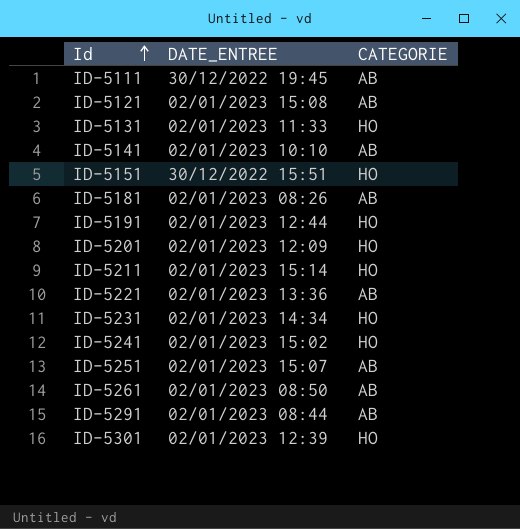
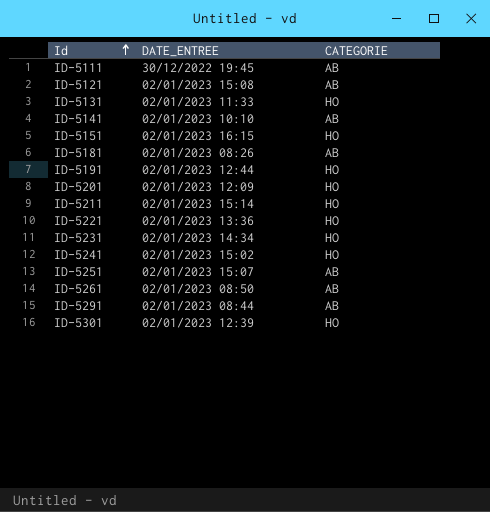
ID-5151 | DATE_ENTREE: 30/12/2022 15:51 -> 02/01/2023 16:15
ID-5221 | CATEGORIE: AB -> HO

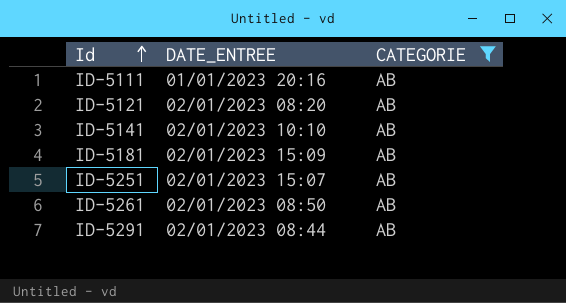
filter: none -> CATEGORIE = AB
ID-5111 | DATE_ENTREE: 30/12/2022 19:45 -> 01/01/2023 20:16
ID-5121 | DATE_ENTREE: 02/01/2023 15:08 -> 02/01/2023 08:20
ID-5181 | DATE_ENTREE: 02/01/2023 08:26 -> 02/01/2023 15:09

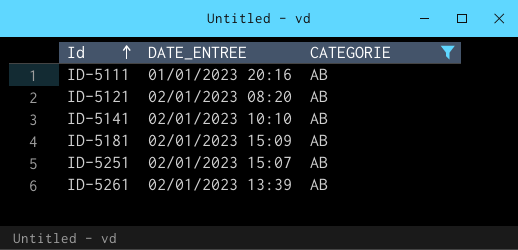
row ID-5291: 02/01/2023 08:44 | AB -> none
ID-5261 | DATE_ENTREE: 02/01/2023 08:50 -> 02/01/2023 13:39

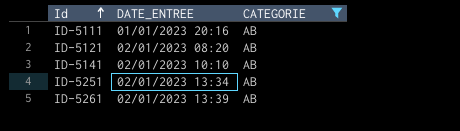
row ID-5181: 02/01/2023 15:09 | AB -> none
ID-5251 | DATE_ENTREE: 02/01/2023 15:07 -> 02/01/2023 13:34

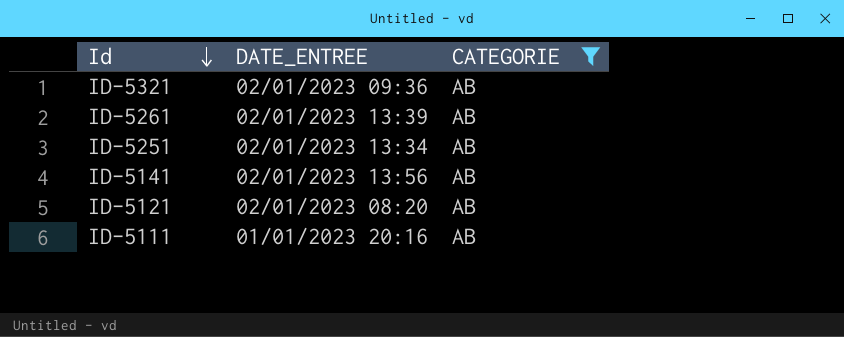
row order: Id ascending -> Id descending
row ID-5321: none -> 02/01/2023 09:36 | AB
ID-5141 | DATE_ENTREE: 02/01/2023 10:10 -> 02/01/2023 13:56

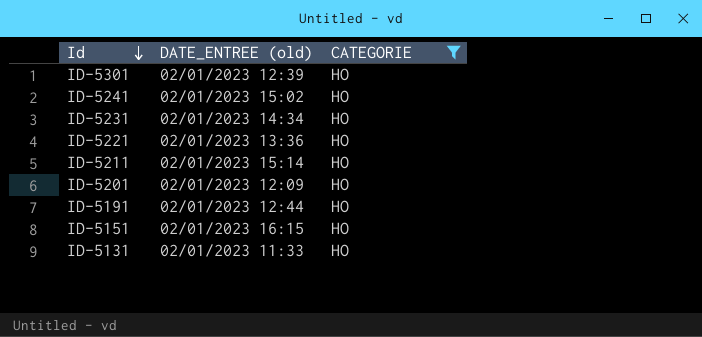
filter: CATEGORIE = AB -> CATEGORIE = HO
column name: DATE_ENTREE -> DATE_ENTREE (old)

